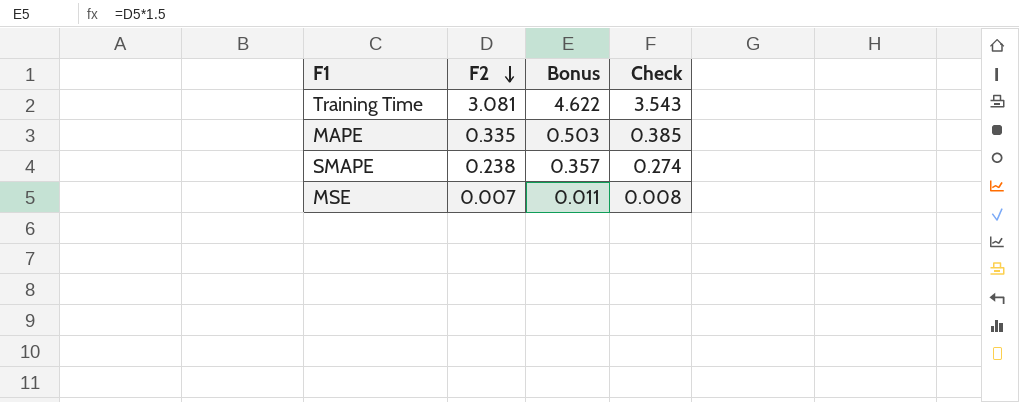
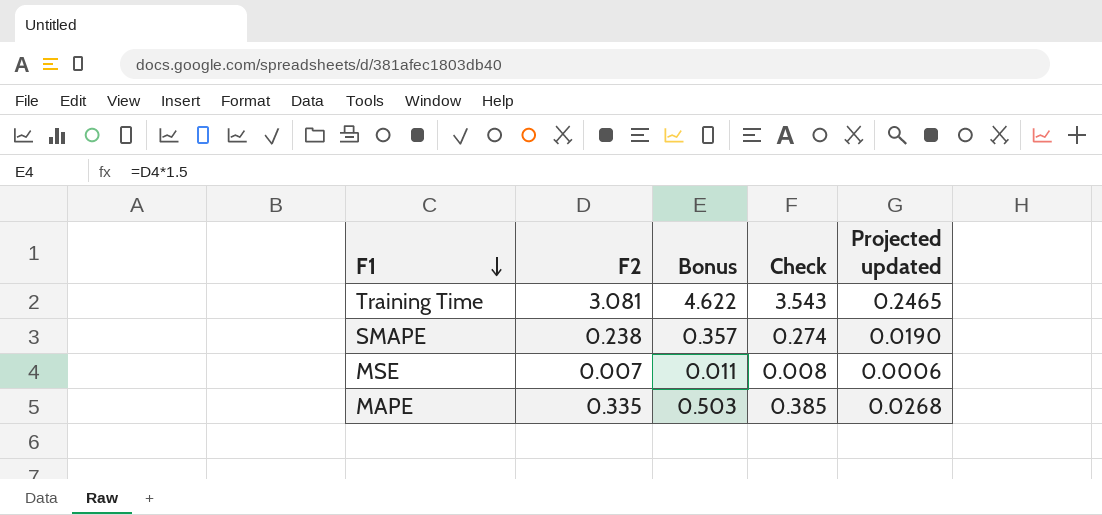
row order: F2 descending -> F1 descending
column Projected updated | formula: none -> [F2] * 0.08

